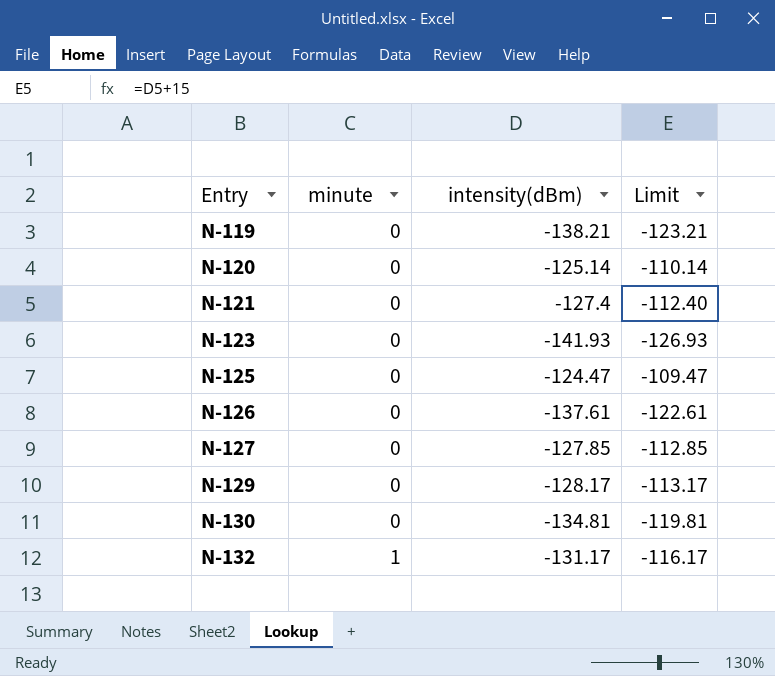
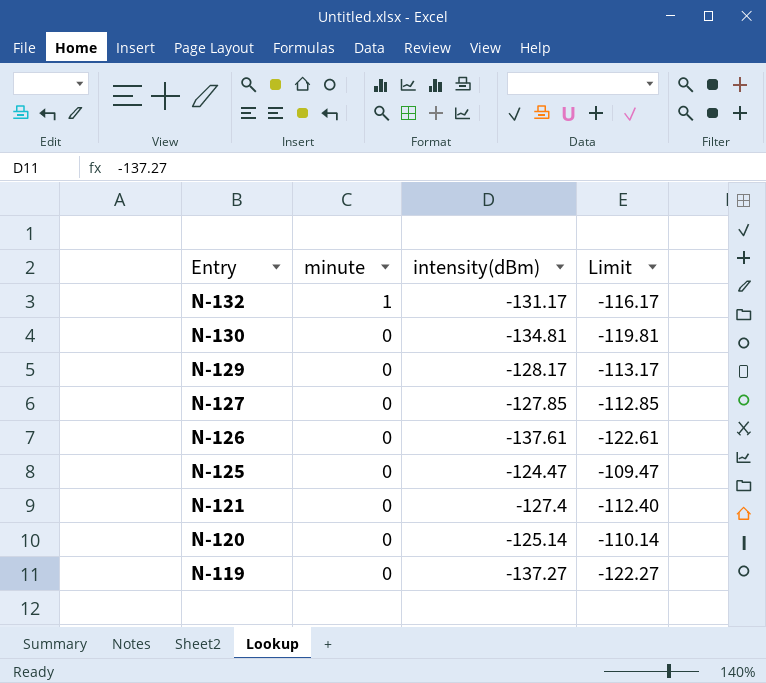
row order: Entry ascending -> Entry descending
row N-123: 0 | -141.93 | -126.93 -> none
N-119 | intensity(dBm): -138.21 -> -137.27
N-119 | Limit: -123.21 -> -122.27

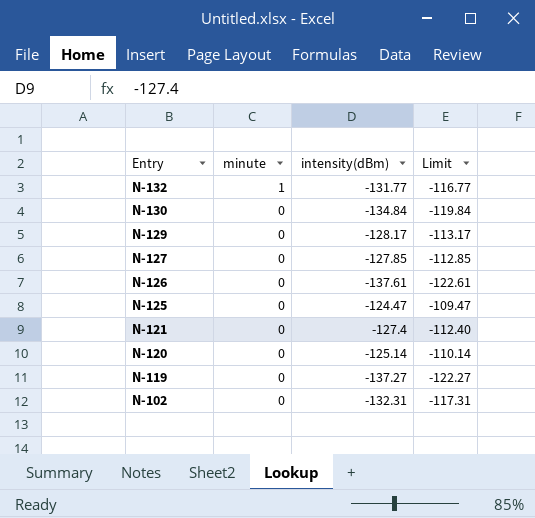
N-132 | intensity(dBm): -131.17 -> -131.77
N-132 | Limit: -116.17 -> -116.77
N-130 | intensity(dBm): -134.81 -> -134.84
N-130 | Limit: -119.81 -> -119.84
row N-102: none -> 0 | -132.31 | -117.31

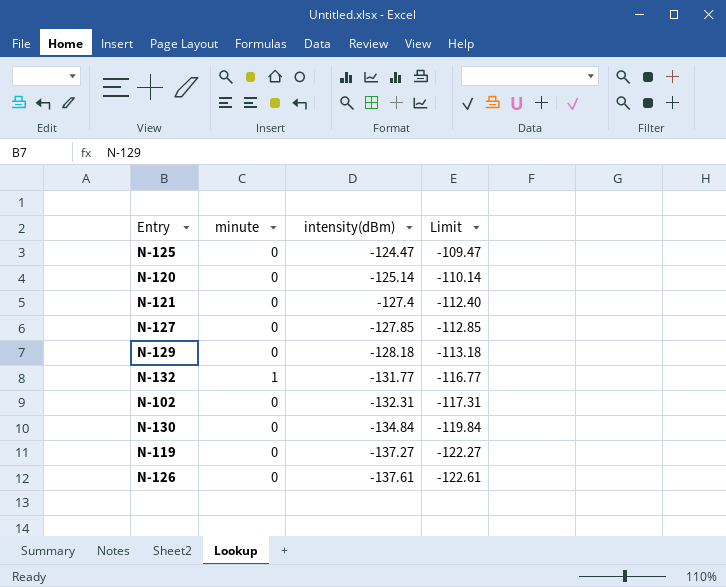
row order: Entry descending -> intensity(dBm) descending
N-129 | intensity(dBm): -128.17 -> -128.18
N-129 | Limit: -113.17 -> -113.18

